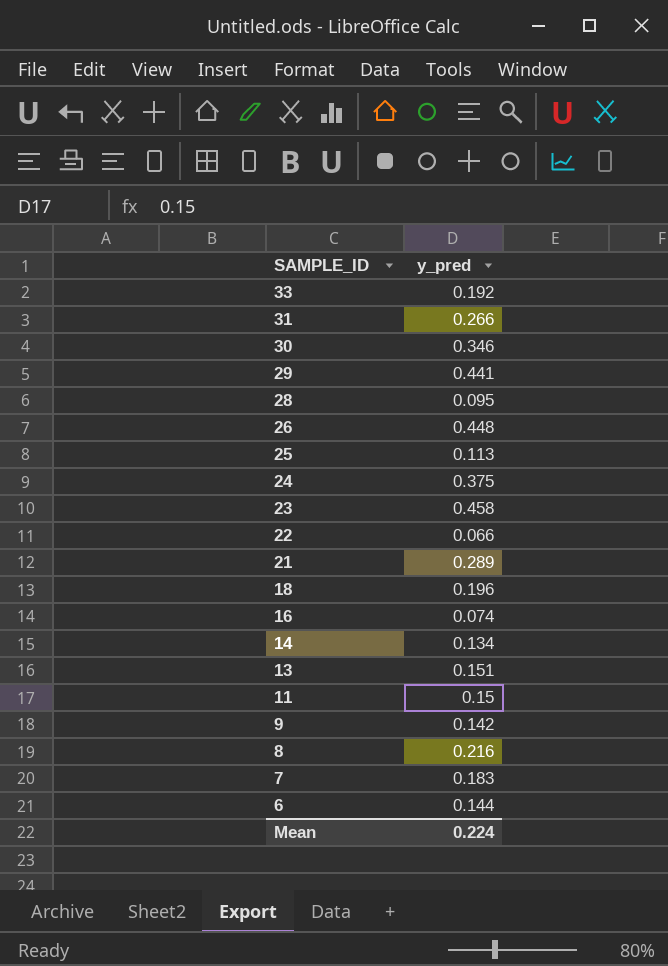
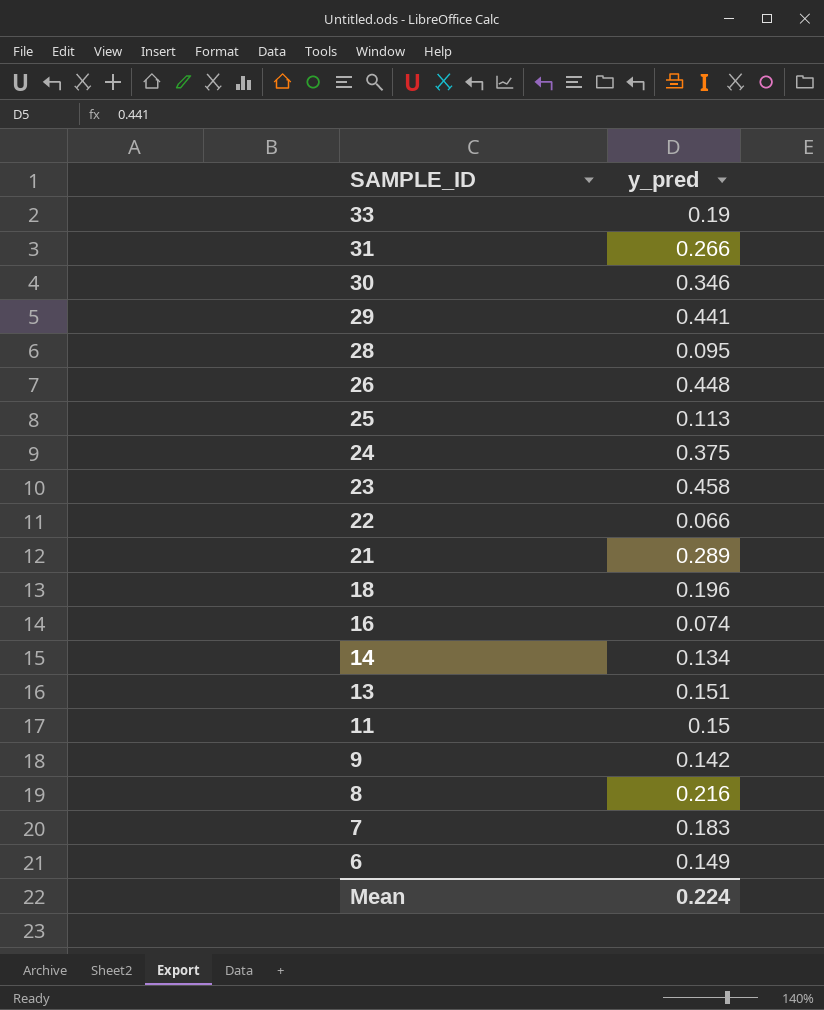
33 | y_pred: 0.192 -> 0.19
6 | y_pred: 0.144 -> 0.149

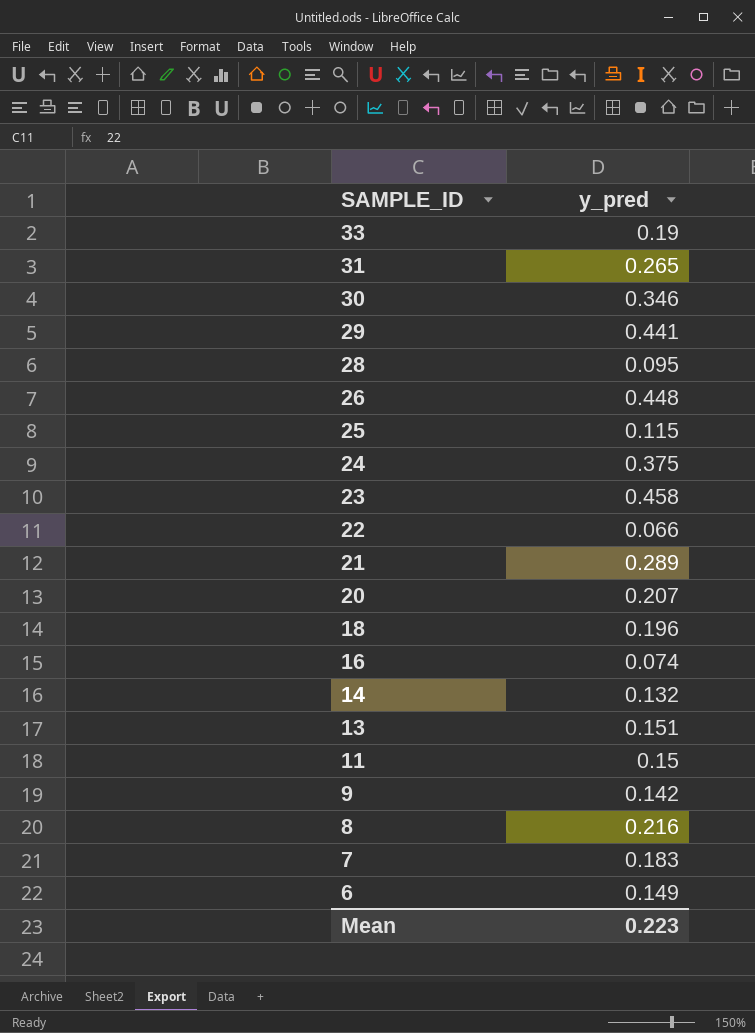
31 | y_pred: 0.266 -> 0.265
25 | y_pred: 0.113 -> 0.115
row 20: none -> 0.207
14 | y_pred: 0.134 -> 0.132
Mean | y_pred: 0.224 -> 0.223

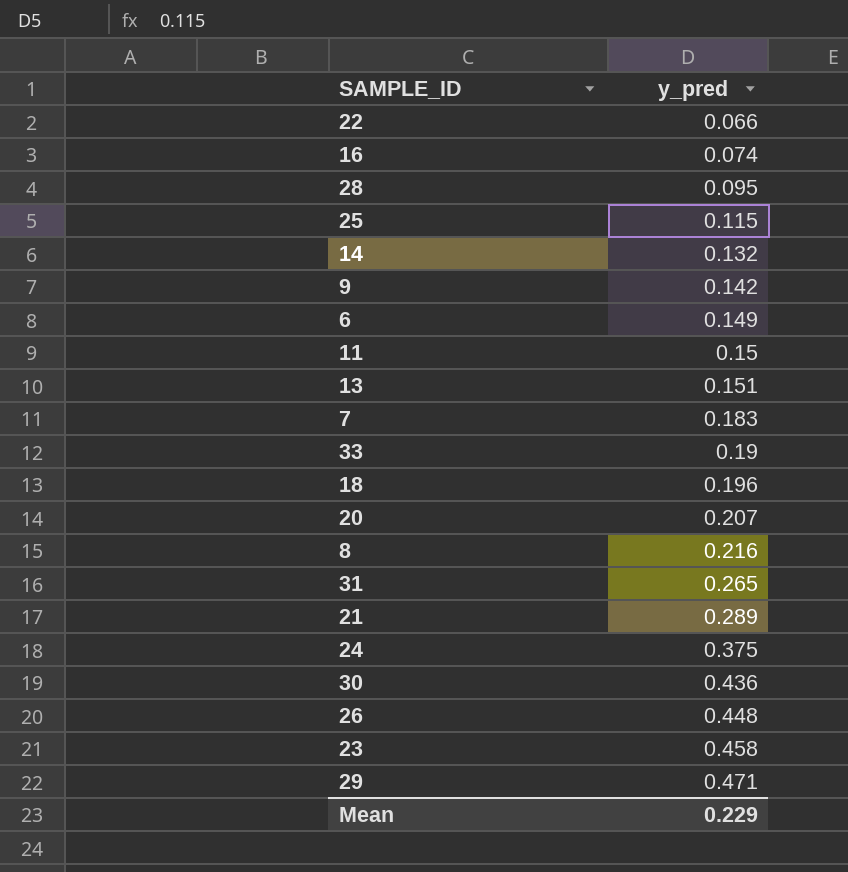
row order: SAMPLE_ID descending -> y_pred ascending
30 | y_pred: 0.346 -> 0.436
29 | y_pred: 0.441 -> 0.471
Mean | y_pred: 0.223 -> 0.229

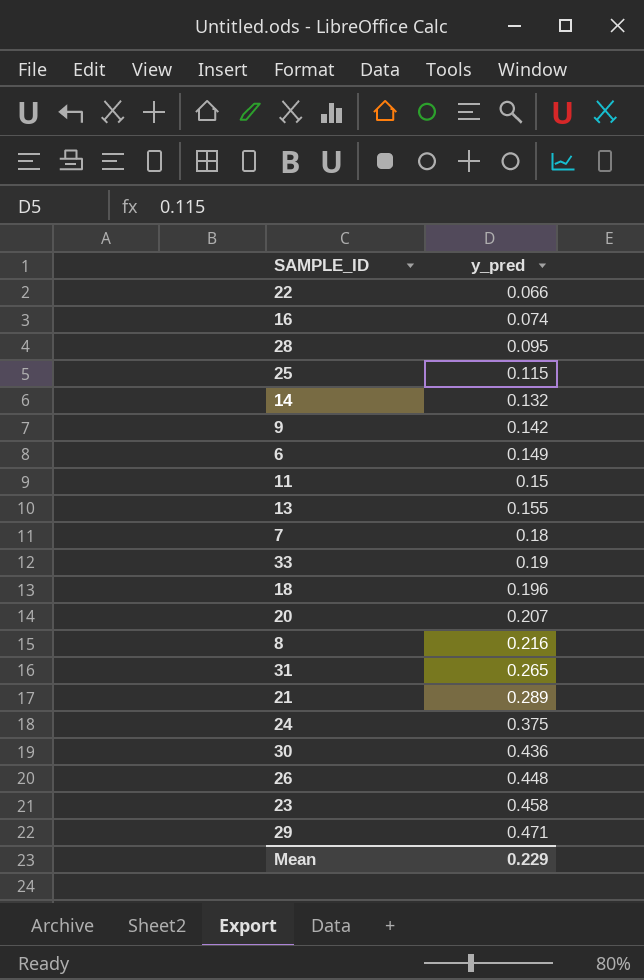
13 | y_pred: 0.151 -> 0.155
7 | y_pred: 0.183 -> 0.18

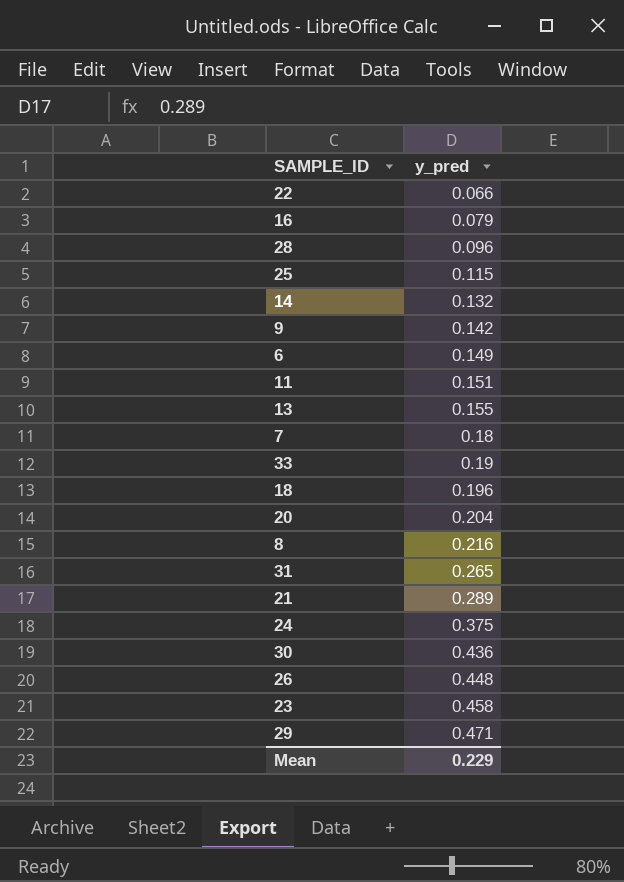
16 | y_pred: 0.074 -> 0.079
28 | y_pred: 0.095 -> 0.096
11 | y_pred: 0.15 -> 0.151
20 | y_pred: 0.207 -> 0.204

